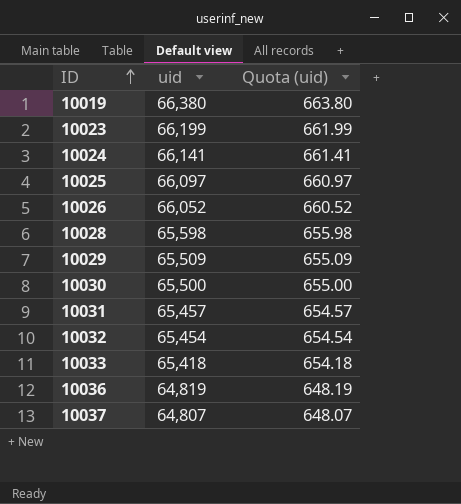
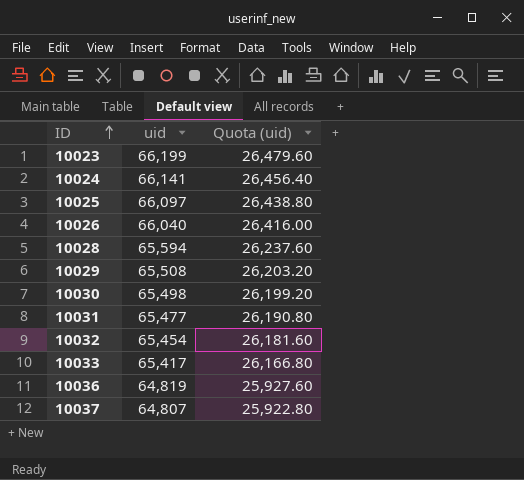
column Quota (uid) | formula: [uid] * 0.01 -> [uid] * 0.4
row 10019: 66,380 | 663.80 -> none
10026 | uid: 66,052 -> 66,040
10028 | uid: 65,598 -> 65,594
10029 | uid: 65,509 -> 65,508
10030 | uid: 65,500 -> 65,498
10031 | uid: 65,457 -> 65,477
10033 | uid: 65,418 -> 65,417

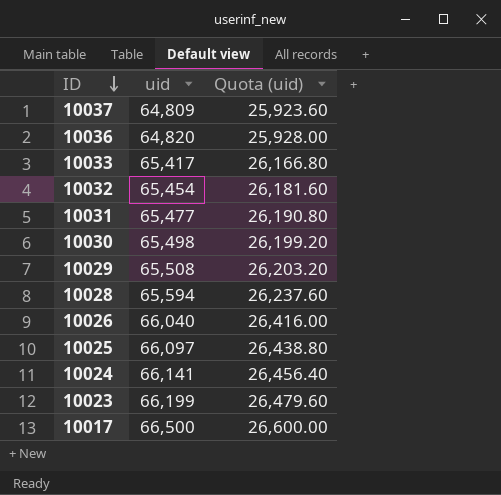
row order: ID ascending -> ID descending
10037 | uid: 64,807 -> 64,809
10037 | Quota (uid): 25,922.80 -> 25,923.60
10036 | uid: 64,819 -> 64,820
10036 | Quota (uid): 25,927.60 -> 25,928.00
row 10017: none -> 66,500 | 26,600.00

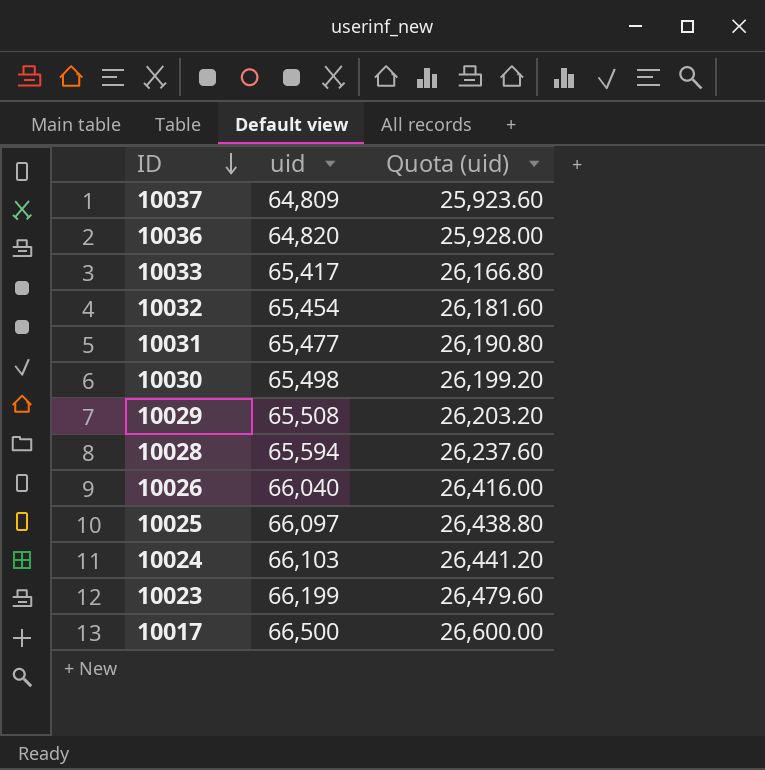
10024 | uid: 66,141 -> 66,103
10024 | Quota (uid): 26,456.40 -> 26,441.20

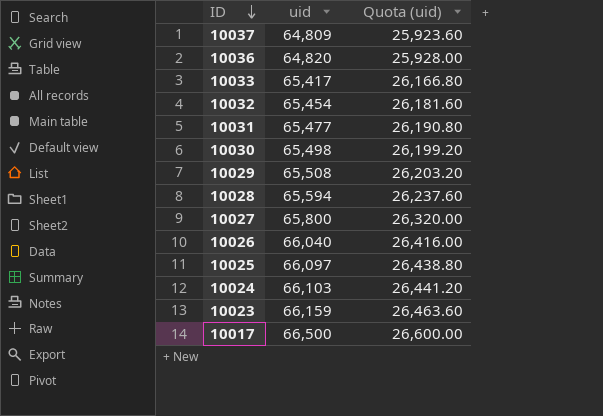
row 10027: none -> 65,800 | 26,320.00
10023 | uid: 66,199 -> 66,159
10023 | Quota (uid): 26,479.60 -> 26,463.60

